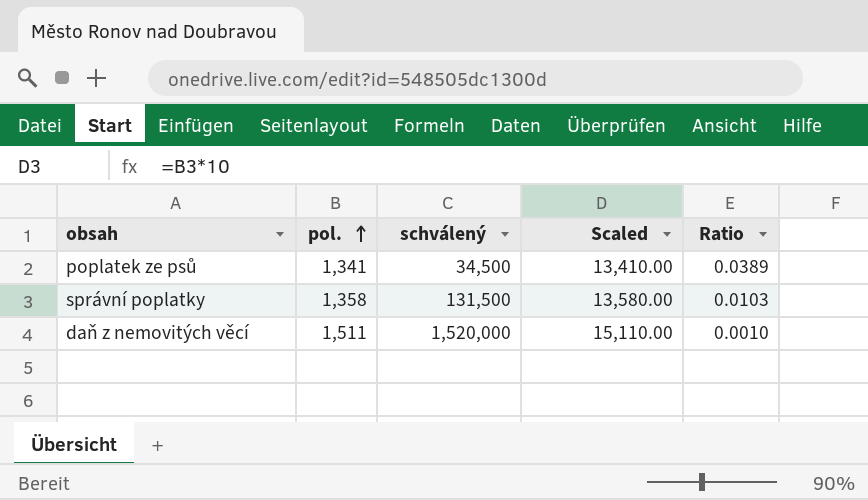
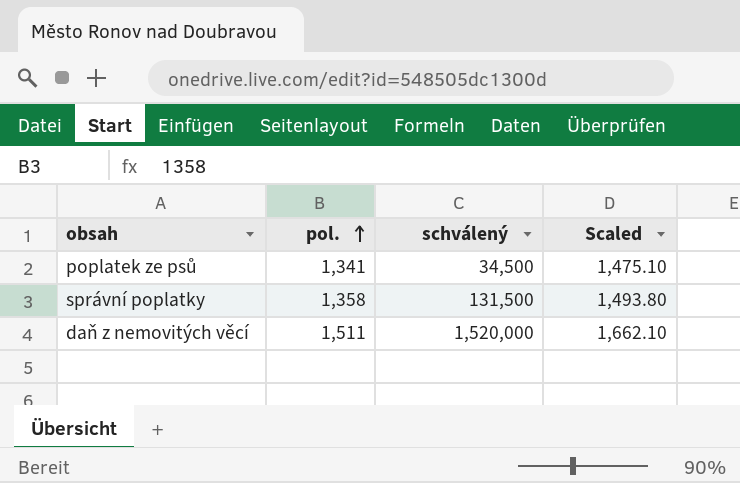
column Ratio | formula: [pol.] / [schválený] -> none
column Scaled | formula: [pol.] * 10 -> [pol.] * 1.1

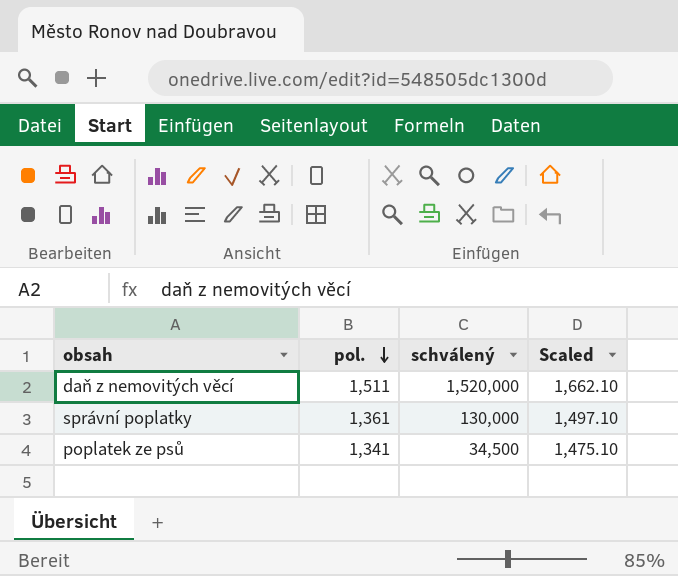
row order: pol. ascending -> pol. descending
správní poplatky | pol.: 1,358 -> 1,361
správní poplatky | schválený: 131,500 -> 130,000
správní poplatky | Scaled: 1,493.80 -> 1,497.10

